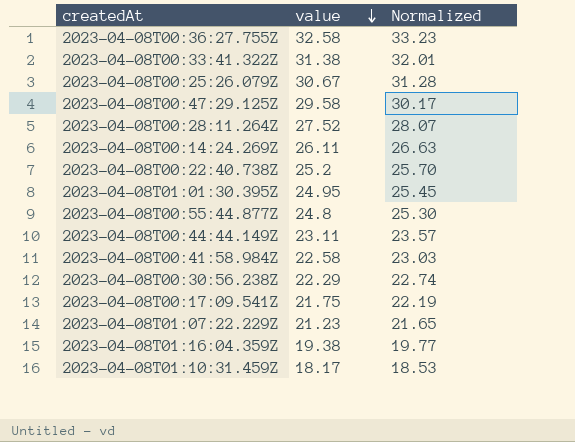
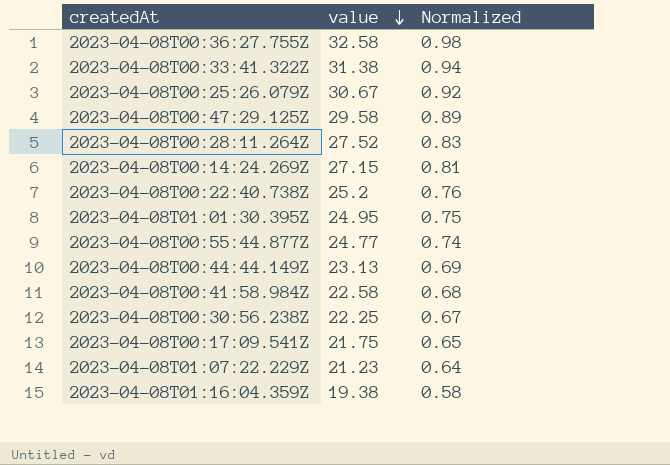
column Normalized | formula: [value] * 1.02 -> [value] * 0.03
row 2023-04-08T01:10:31.459Z: 18.17 | 18.53 -> none
2023-04-08T00:14:24.269Z | value: 26.11 -> 27.15
2023-04-08T00:55:44.877Z | value: 24.8 -> 24.77
2023-04-08T00:44:44.149Z | value: 23.11 -> 23.13
2023-04-08T00:30:56.238Z | value: 22.29 -> 22.25

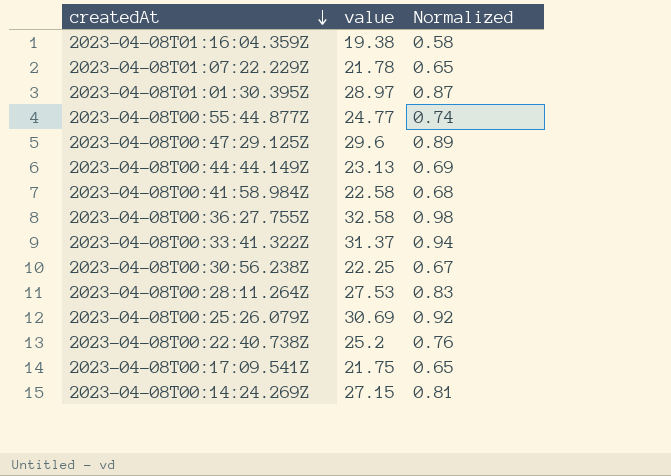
row order: value descending -> createdAt descending
2023-04-08T01:07:22.229Z | value: 21.23 -> 21.78
2023-04-08T01:07:22.229Z | Normalized: 0.64 -> 0.65
2023-04-08T01:01:30.395Z | value: 24.95 -> 28.97
2023-04-08T01:01:30.395Z | Normalized: 0.75 -> 0.87
2023-04-08T00:47:29.125Z | value: 29.58 -> 29.6
2023-04-08T00:33:41.322Z | value: 31.38 -> 31.37
2023-04-08T00:28:11.264Z | value: 27.52 -> 27.53
2023-04-08T00:25:26.079Z | value: 30.67 -> 30.69

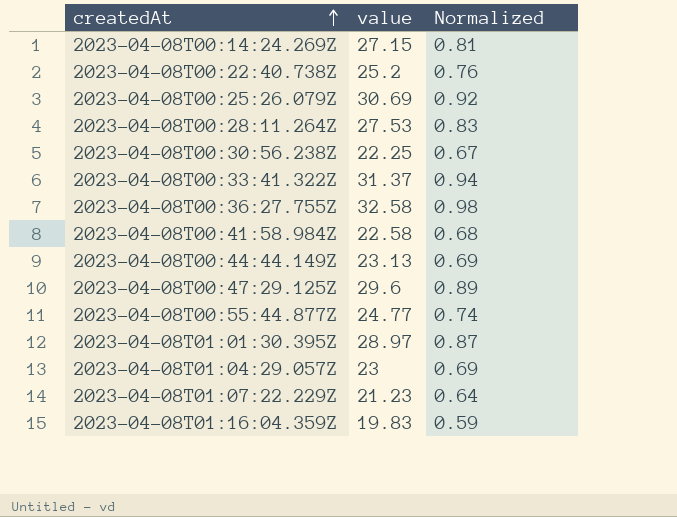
row order: createdAt descending -> createdAt ascending
row 2023-04-08T00:17:09.541Z: 21.75 | 0.65 -> none
row 2023-04-08T01:04:29.057Z: none -> 23 | 0.69
2023-04-08T01:07:22.229Z | value: 21.78 -> 21.23
2023-04-08T01:07:22.229Z | Normalized: 0.65 -> 0.64
2023-04-08T01:16:04.359Z | value: 19.38 -> 19.83
2023-04-08T01:16:04.359Z | Normalized: 0.58 -> 0.59

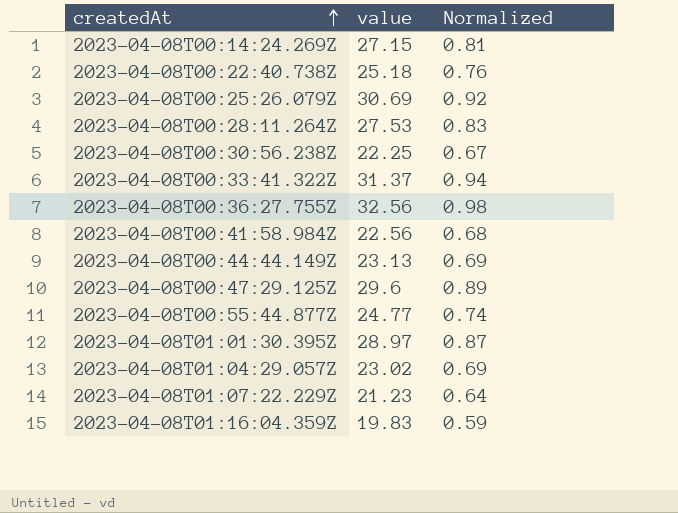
2023-04-08T00:22:40.738Z | value: 25.2 -> 25.18
2023-04-08T00:36:27.755Z | value: 32.58 -> 32.56
2023-04-08T00:41:58.984Z | value: 22.58 -> 22.56
2023-04-08T01:04:29.057Z | value: 23 -> 23.02

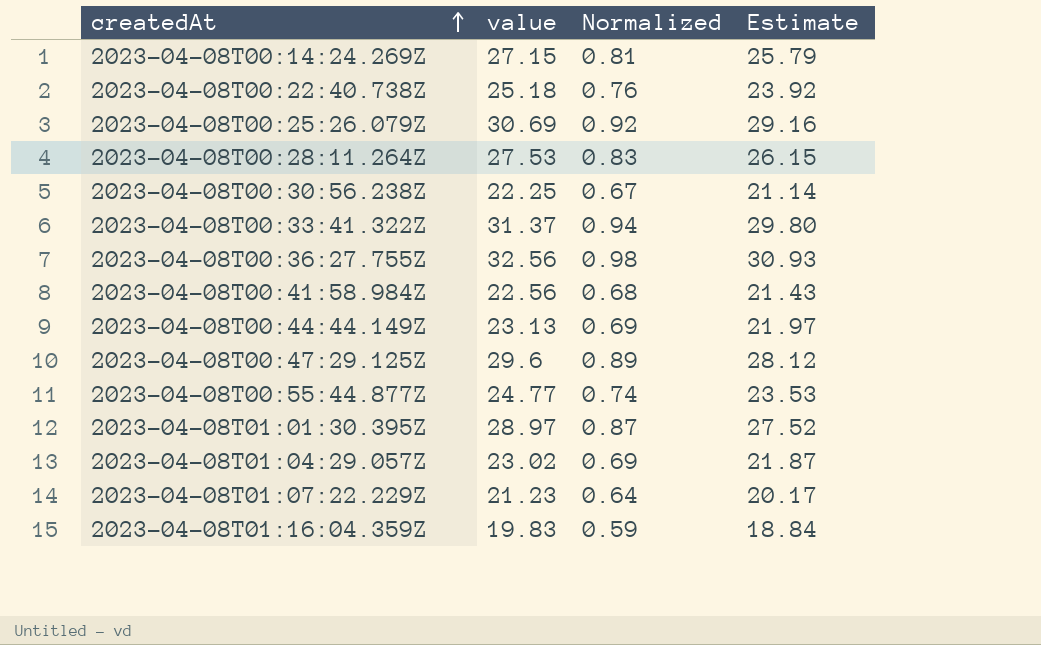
column Estimate | formula: none -> [value] * 0.95

